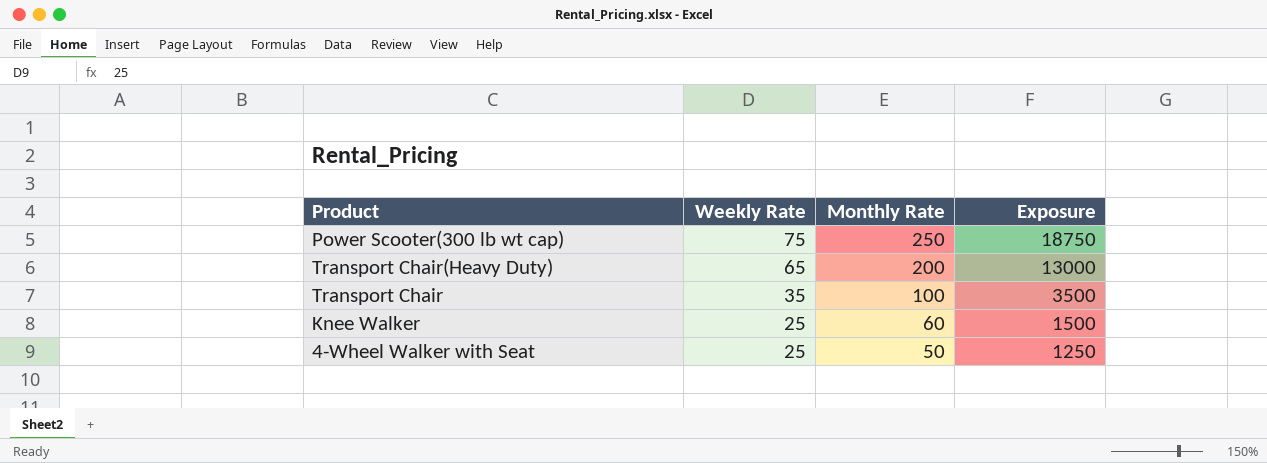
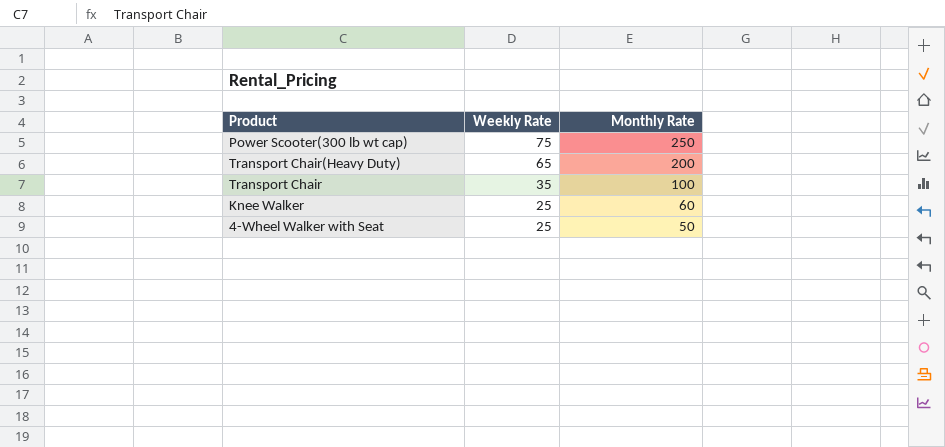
column Exposure | formula: [Weekly Rate] * [Monthly Rate] -> none

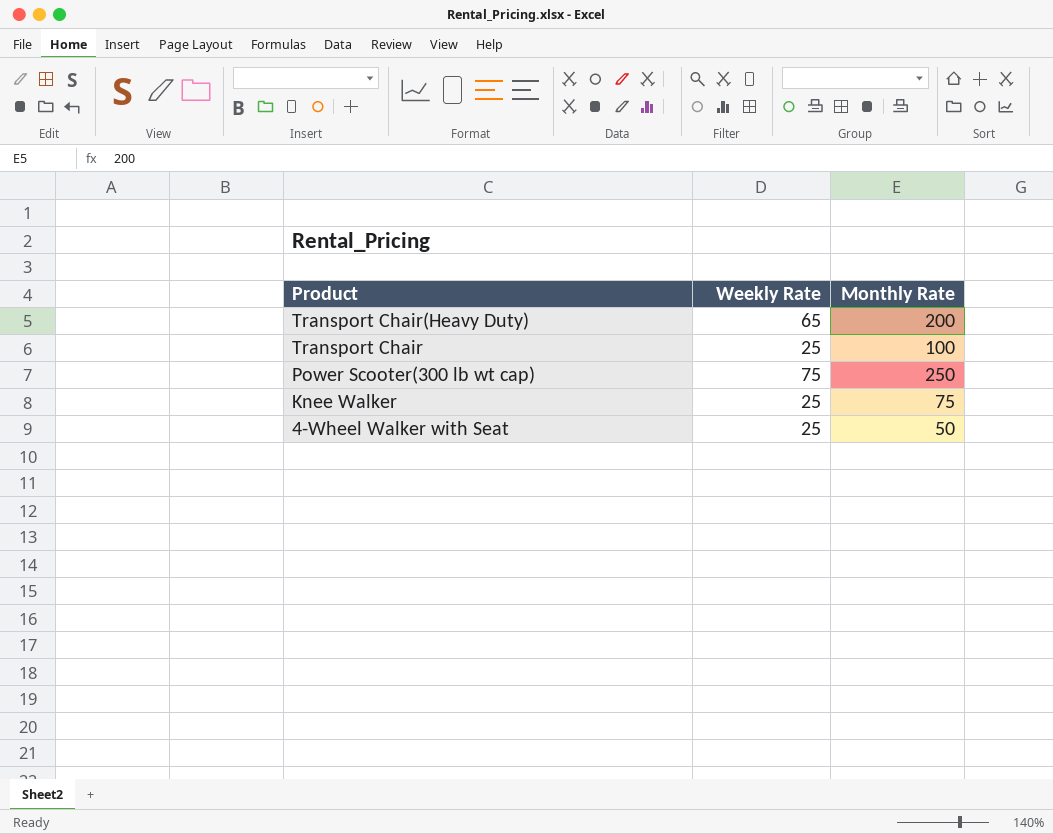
row order: Weekly Rate descending -> Product descending
Transport Chair | Weekly Rate: 35 -> 25
Knee Walker | Monthly Rate: 60 -> 75

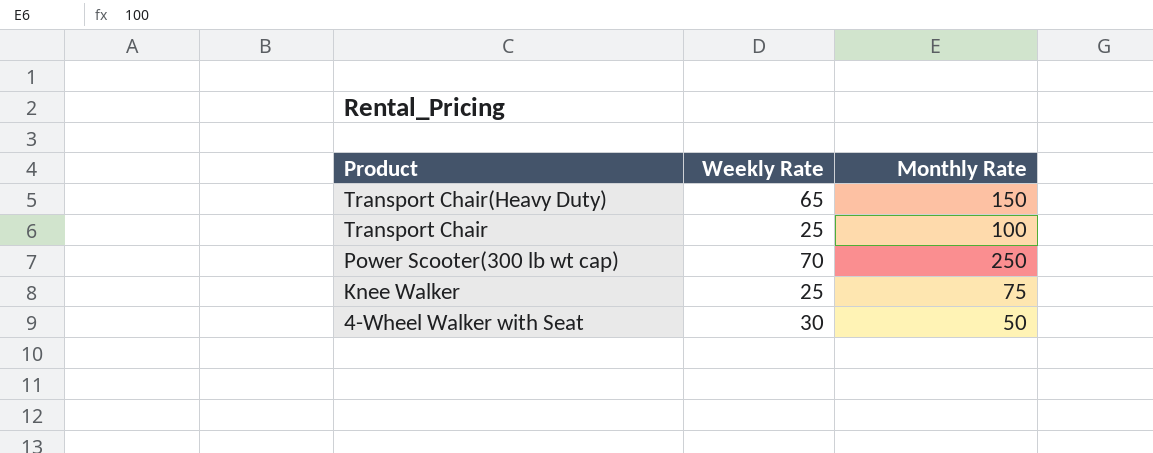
Transport Chair(Heavy Duty) | Monthly Rate: 200 -> 150
Power Scooter(300 lb wt cap) | Weekly Rate: 75 -> 70
4-Wheel Walker with Seat | Weekly Rate: 25 -> 30

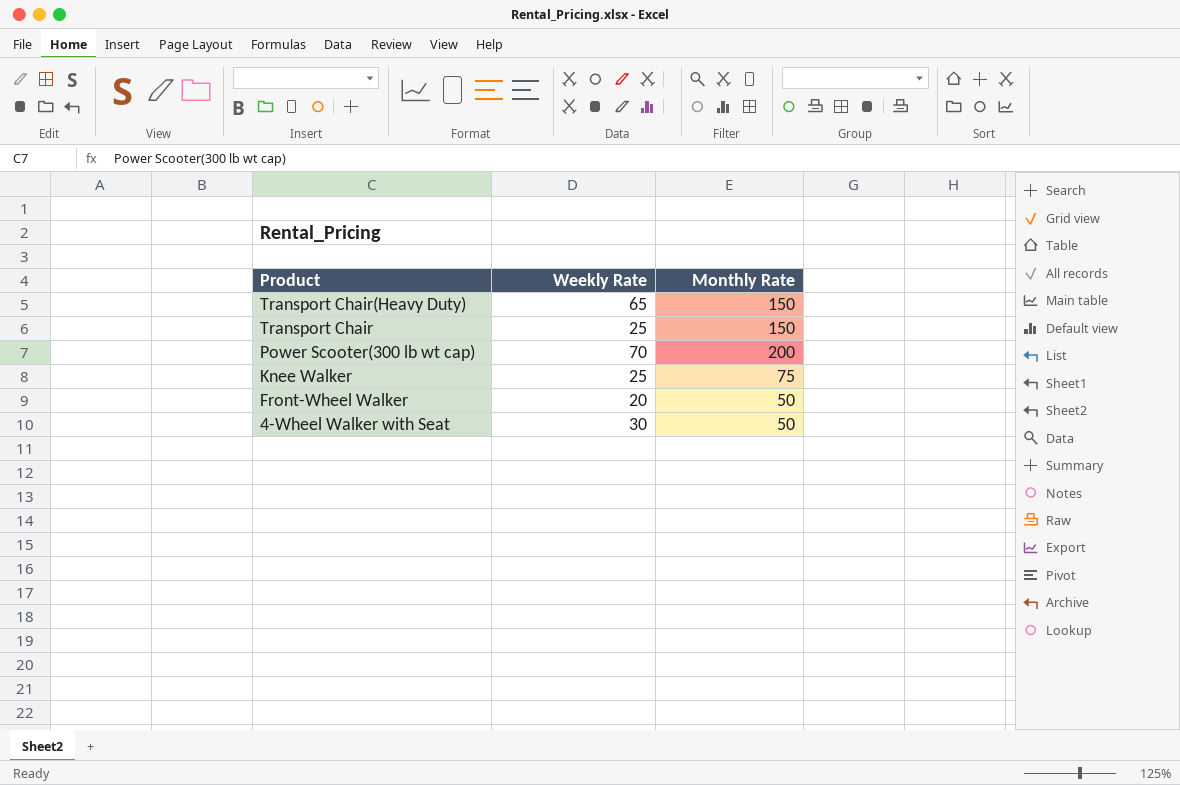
Transport Chair | Monthly Rate: 100 -> 150
Power Scooter(300 lb wt cap) | Monthly Rate: 250 -> 200
row Front-Wheel Walker: none -> 20 | 50

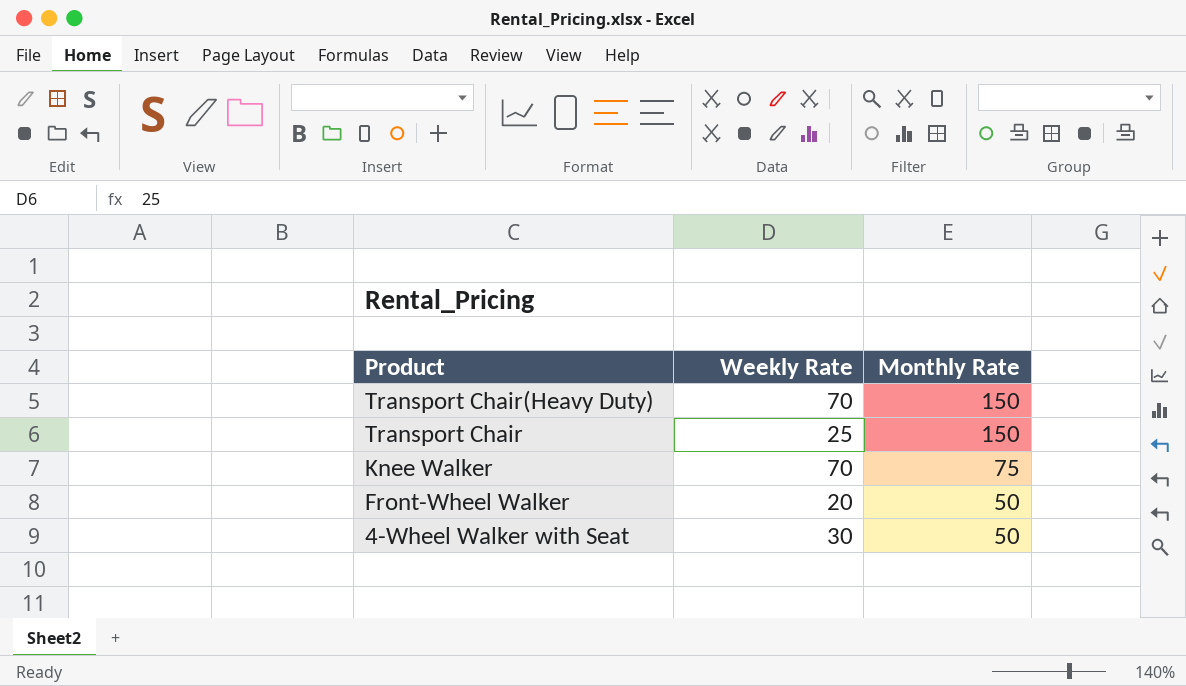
row Power Scooter(300 lb wt cap): 70 | 200 -> none
Transport Chair(Heavy Duty) | Weekly Rate: 65 -> 70
Knee Walker | Weekly Rate: 25 -> 70

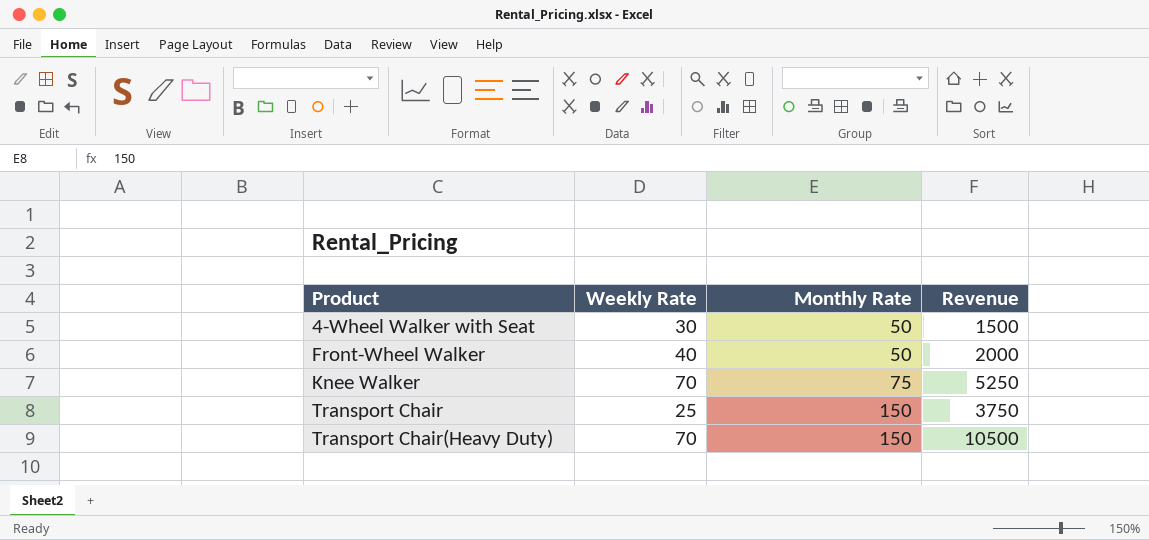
row order: Product descending -> Product ascending
column Revenue | formula: none -> [Weekly Rate] * [Monthly Rate]
Front-Wheel Walker | Weekly Rate: 20 -> 40

